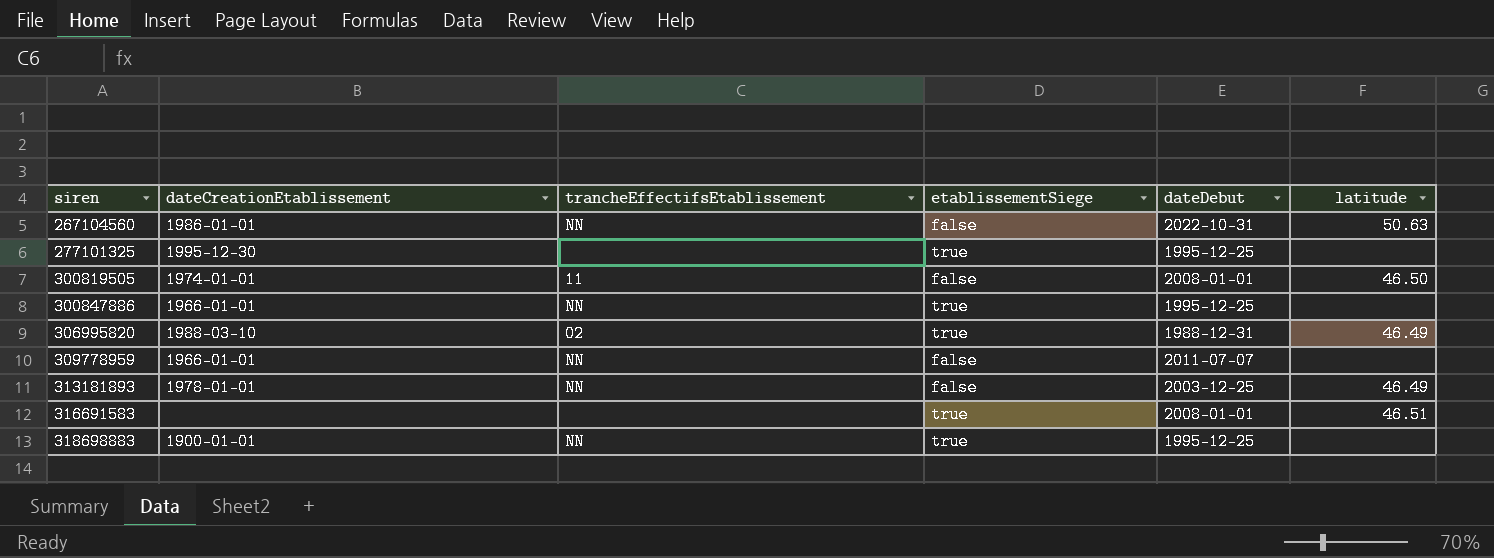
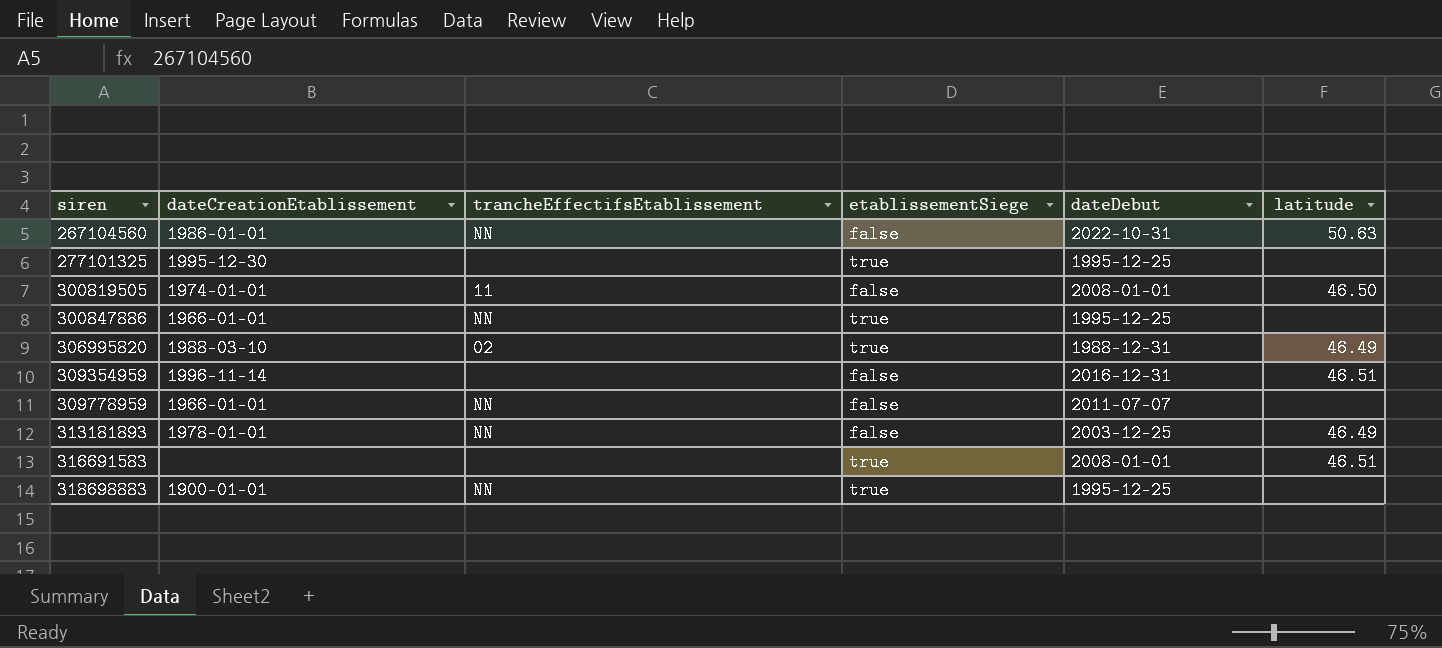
row 309354959: none -> 1996-11-14 | none | false | 2016-12-31 | 46.51

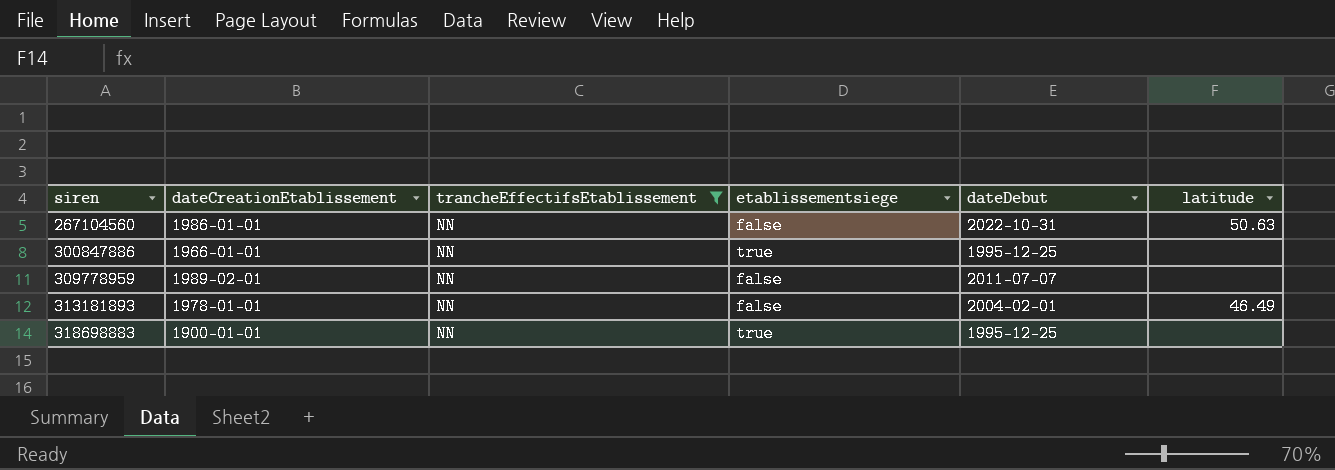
filter: none -> trancheEffectifsEtablissement = NN
column name: etablissementSiege -> etablissementsiege
309778959 | dateCreationEtablissement: 1966-01-01 -> 1989-02-01
313181893 | dateDebut: 2003-12-25 -> 2004-02-01

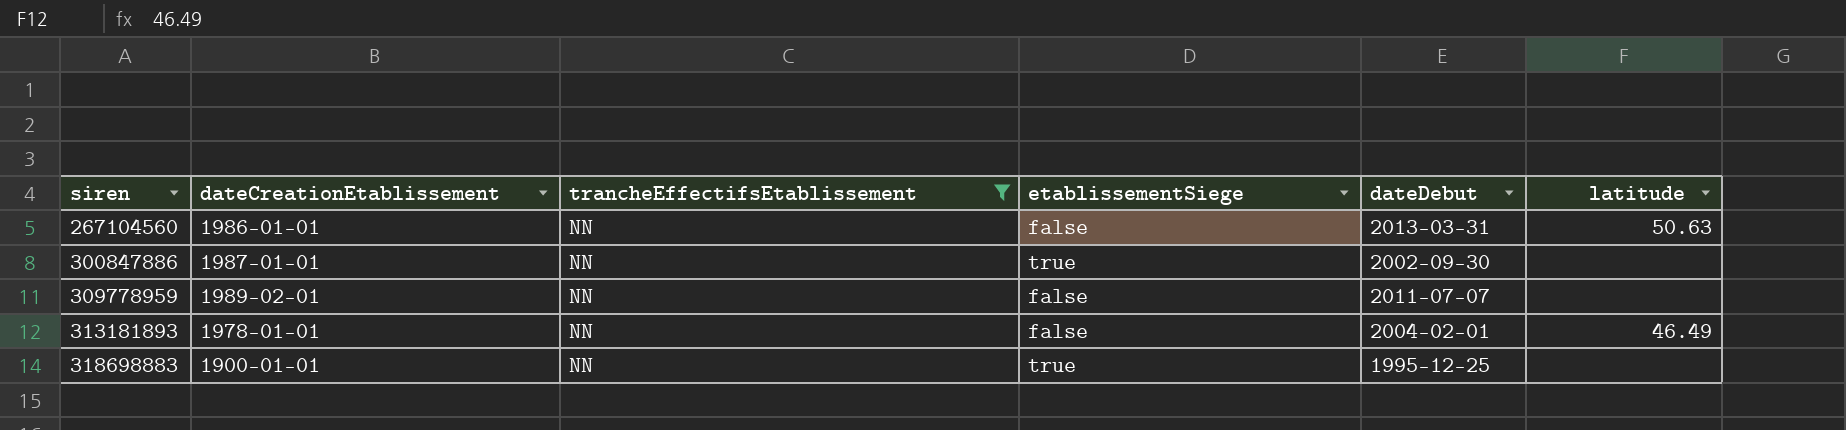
column name: etablissementsiege -> etablissementSiege
267104560 | dateDebut: 2022-10-31 -> 2013-03-31
300847886 | dateCreationEtablissement: 1966-01-01 -> 1987-01-01
300847886 | dateDebut: 1995-12-25 -> 2002-09-30

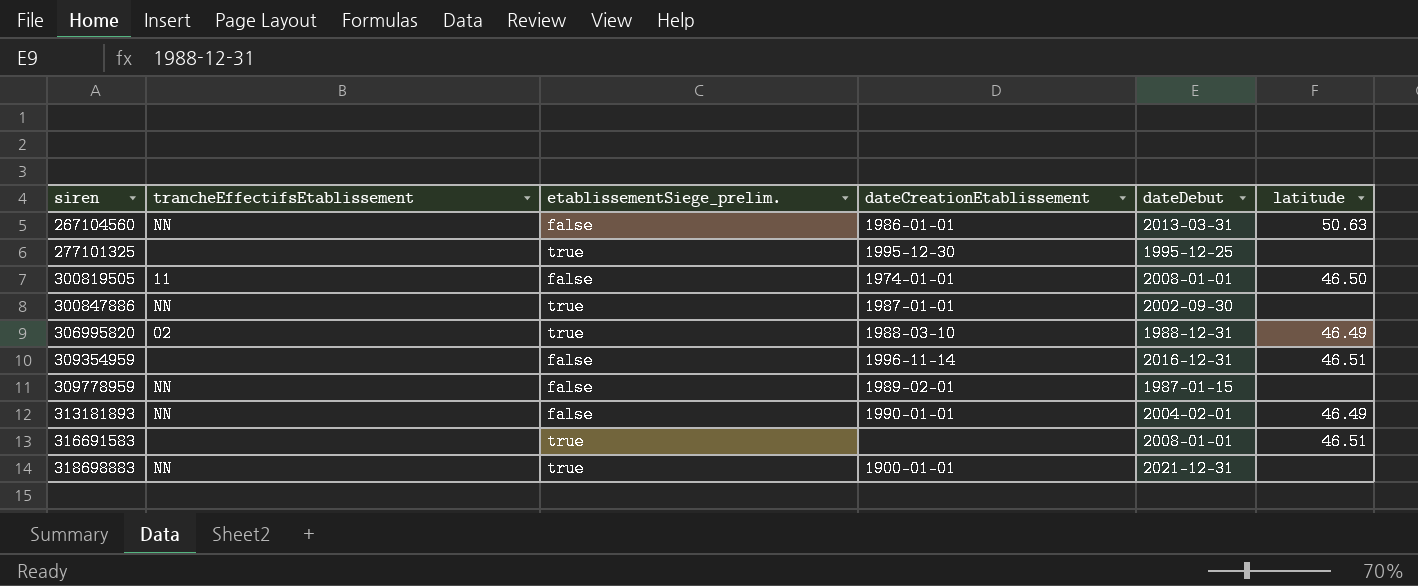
filter: trancheEffectifsEtablissement = NN -> none
column name: etablissementSiege -> etablissementSiege_prelim.
column dateCreationEtablissement | position: 2 -> 4
309778959 | dateDebut: 2011-07-07 -> 1987-01-15
313181893 | dateCreationEtablissement: 1978-01-01 -> 1990-01-01
318698883 | dateDebut: 1995-12-25 -> 2021-12-31

